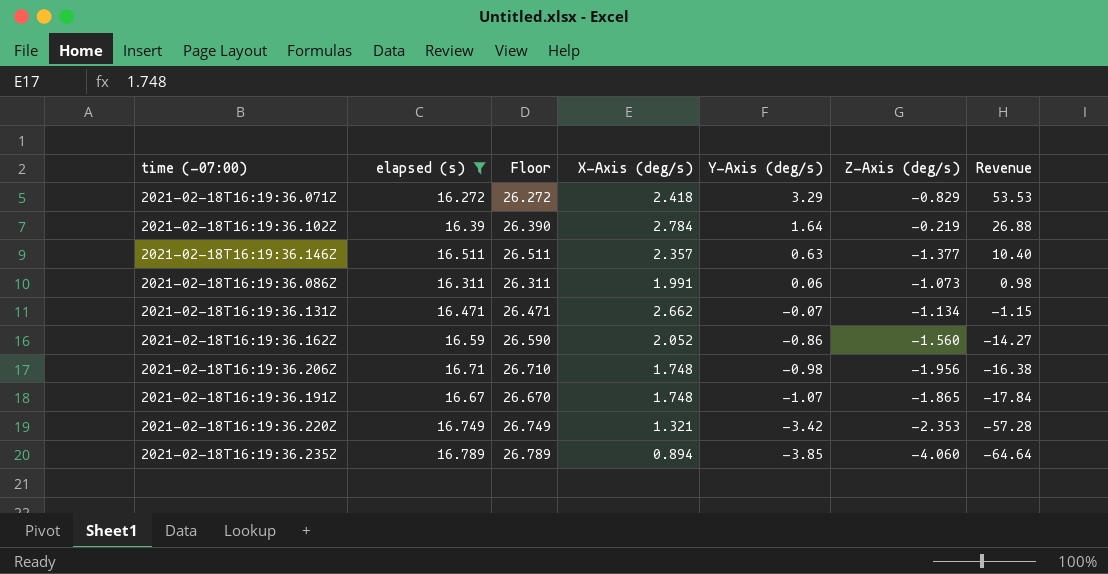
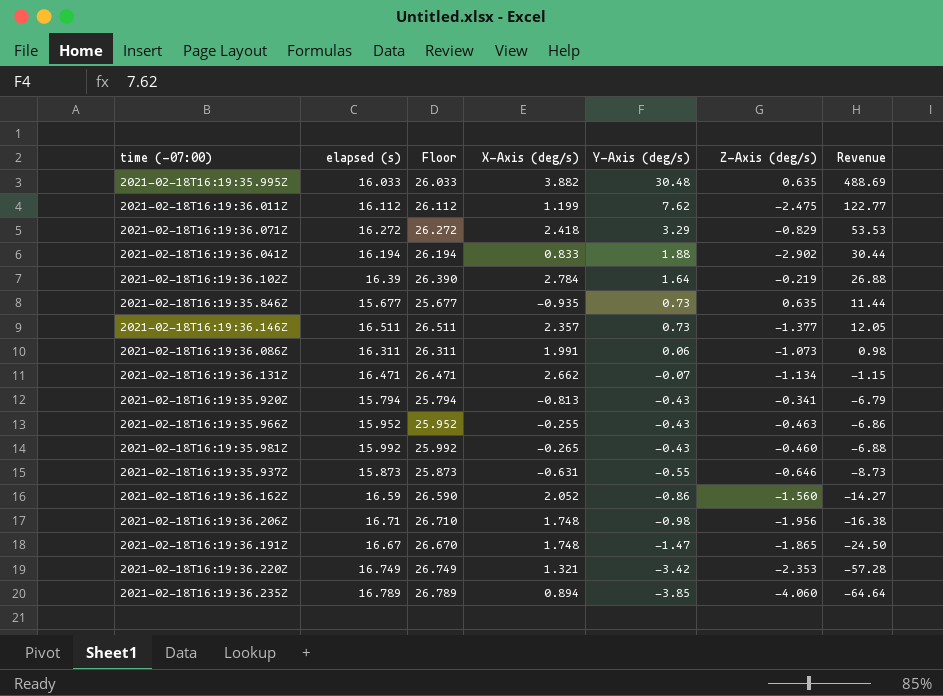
filter: elapsed (s) >= 16.272 -> none
2021-02-18T16:19:36.146Z | Y-Axis (deg/s): 0.63 -> 0.73
2021-02-18T16:19:36.146Z | Revenue: 10.40 -> 12.05
2021-02-18T16:19:36.191Z | Y-Axis (deg/s): -1.07 -> -1.47
2021-02-18T16:19:36.191Z | Revenue: -17.84 -> -24.50

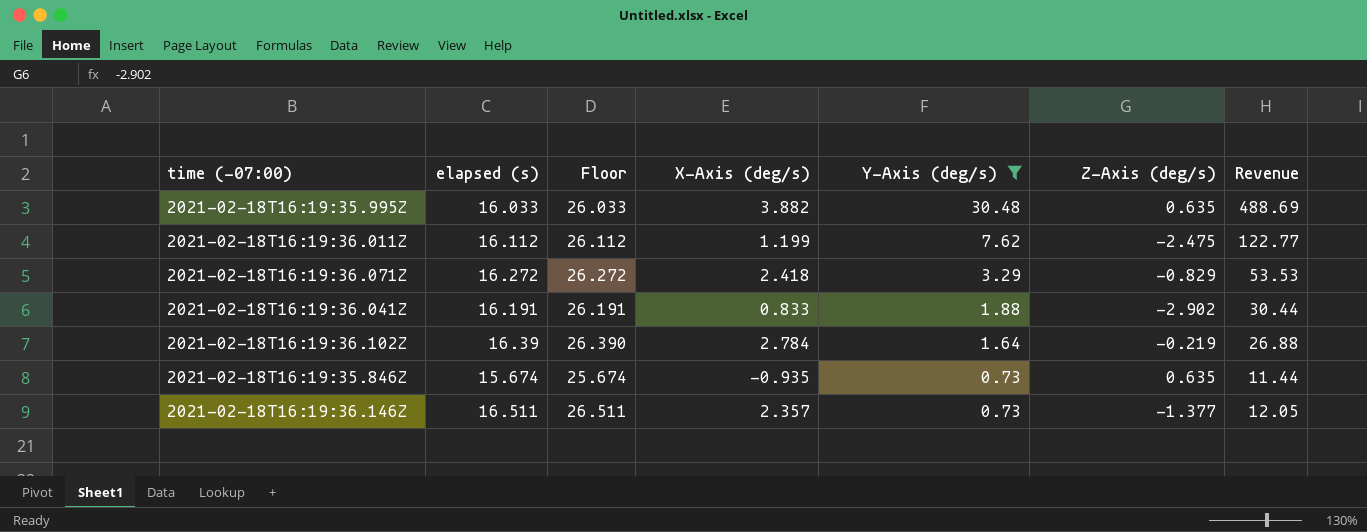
filter: none -> Y-Axis (deg/s) >= 0.73
2021-02-18T16:19:36.041Z | elapsed (s): 16.194 -> 16.191
2021-02-18T16:19:36.041Z | Floor: 26.194 -> 26.191
2021-02-18T16:19:35.846Z | elapsed (s): 15.677 -> 15.674
2021-02-18T16:19:35.846Z | Floor: 25.677 -> 25.674

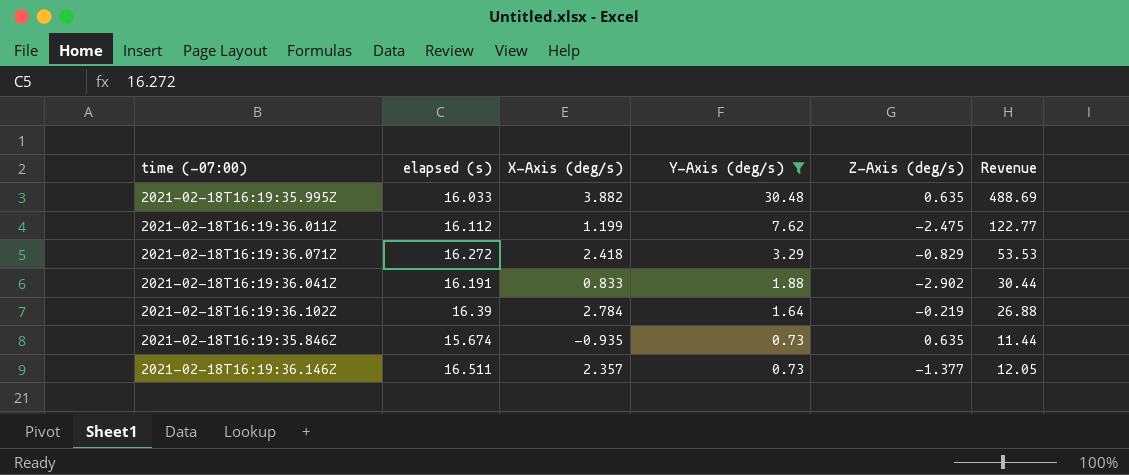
column Floor | formula: [elapsed (s)] + 10 -> none

